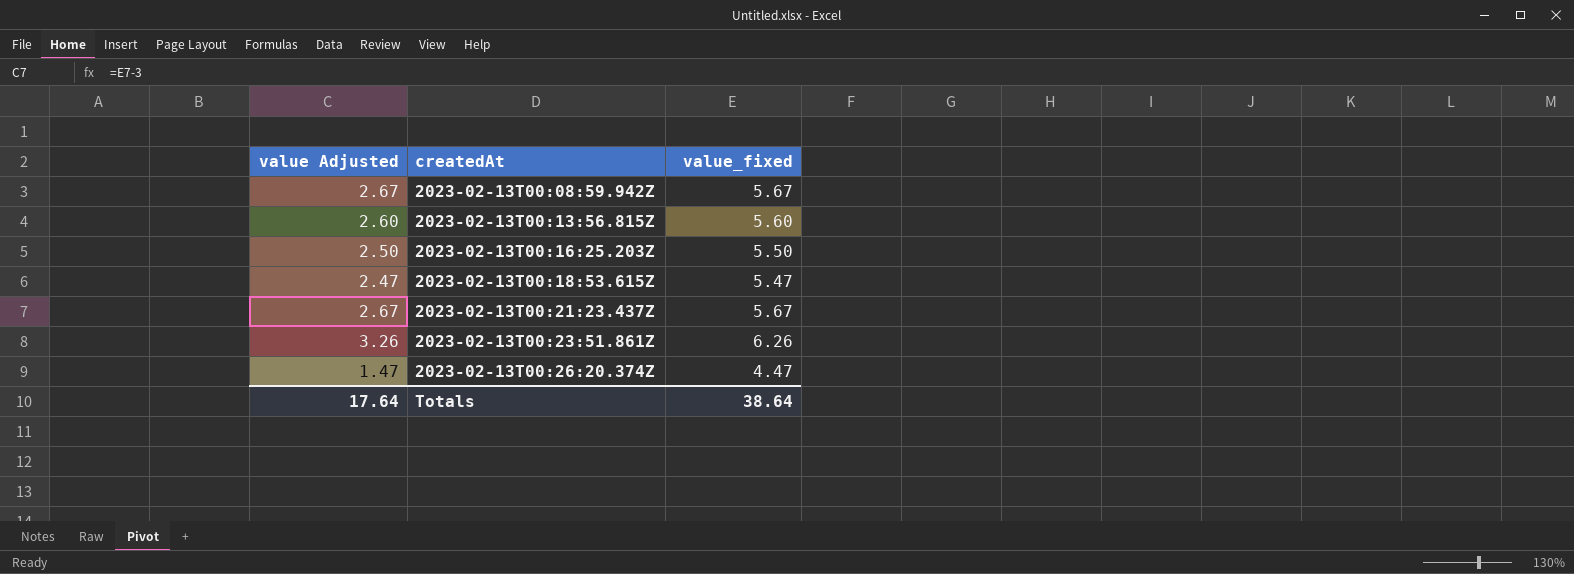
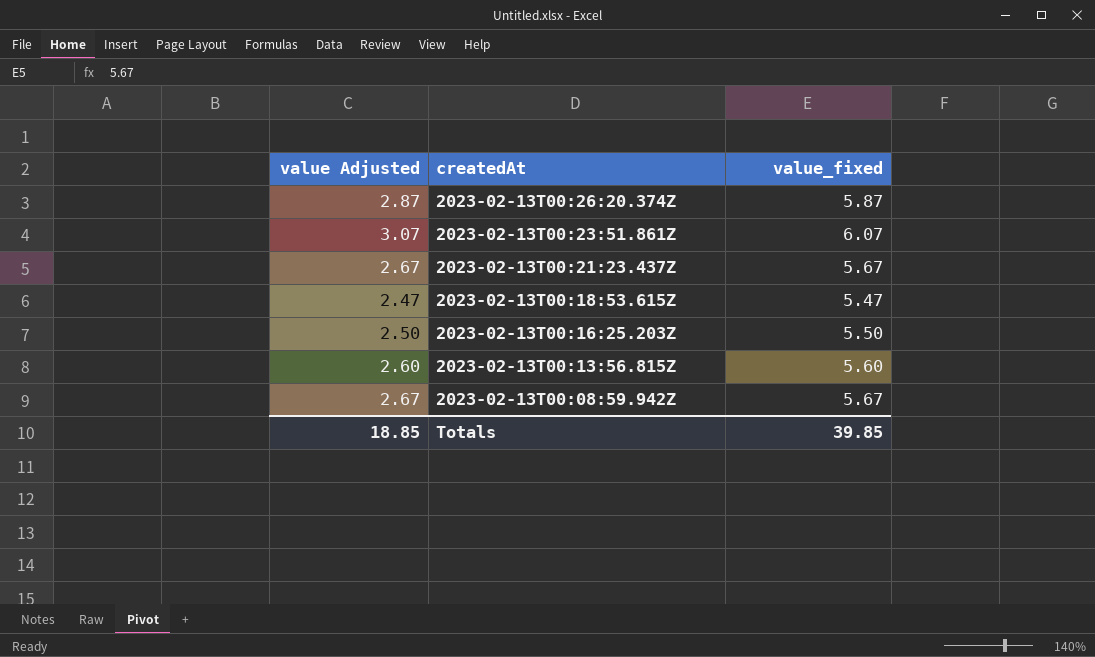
row order: createdAt ascending -> createdAt descending
2023-02-13T00:26:20.374Z | value Adjusted: 1.47 -> 2.87
2023-02-13T00:26:20.374Z | value_fixed: 4.47 -> 5.87
2023-02-13T00:23:51.861Z | value Adjusted: 3.26 -> 3.07
2023-02-13T00:23:51.861Z | value_fixed: 6.26 -> 6.07
Totals | value Adjusted: 17.64 -> 18.85
Totals | value_fixed: 38.64 -> 39.85

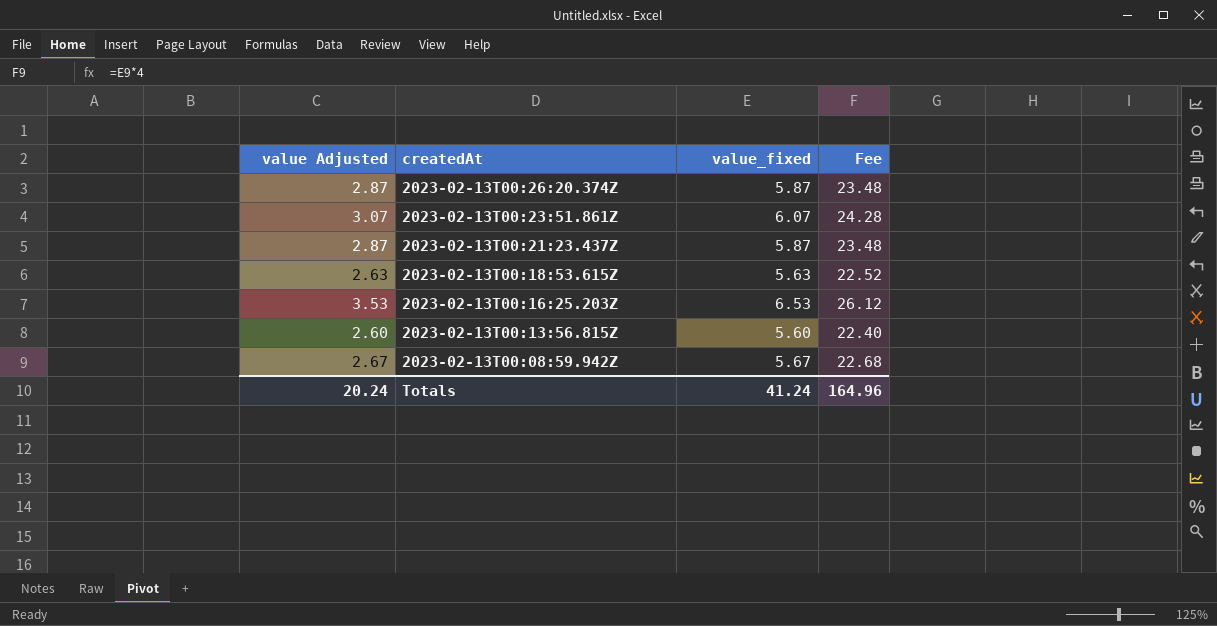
column Fee | formula: none -> [value_fixed] * 4
2023-02-13T00:21:23.437Z | value Adjusted: 2.67 -> 2.87
2023-02-13T00:21:23.437Z | value_fixed: 5.67 -> 5.87
2023-02-13T00:18:53.615Z | value Adjusted: 2.47 -> 2.63
2023-02-13T00:18:53.615Z | value_fixed: 5.47 -> 5.63
2023-02-13T00:16:25.203Z | value Adjusted: 2.50 -> 3.53
2023-02-13T00:16:25.203Z | value_fixed: 5.50 -> 6.53
Totals | value Adjusted: 18.85 -> 20.24
Totals | value_fixed: 39.85 -> 41.24

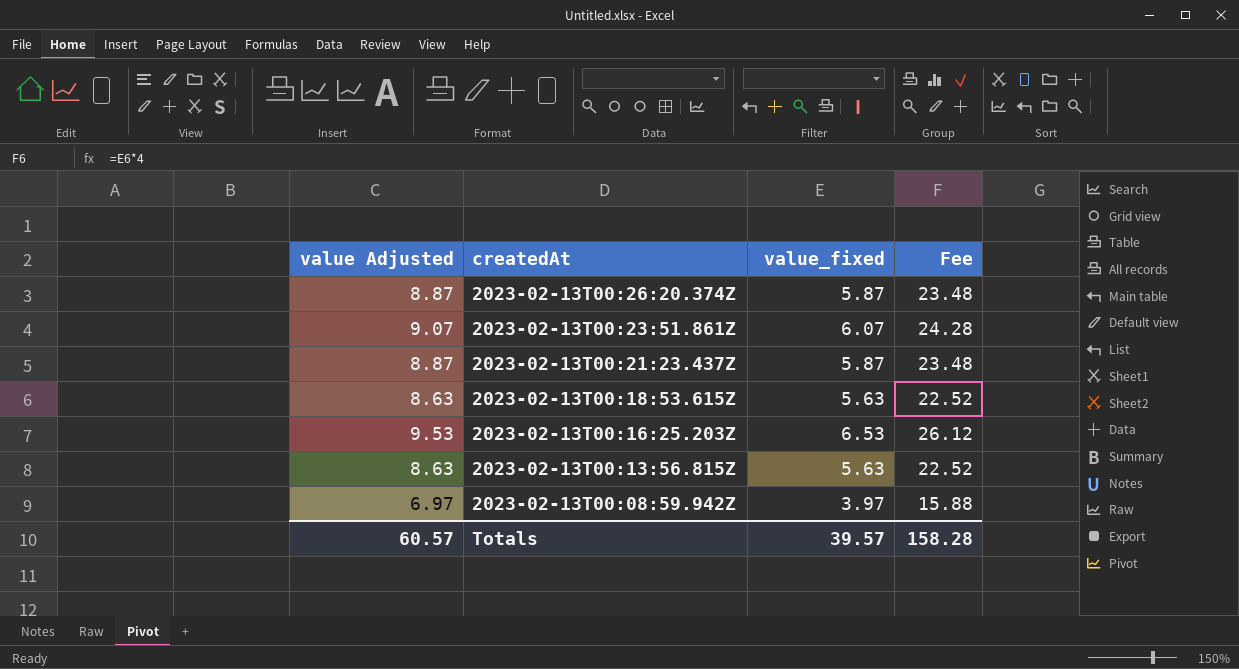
column value Adjusted | formula: [value_fixed] - 3 -> [value_fixed] + 3
2023-02-13T00:13:56.815Z | value_fixed: 5.60 -> 5.63
2023-02-13T00:13:56.815Z | Fee: 22.40 -> 22.52
2023-02-13T00:08:59.942Z | value_fixed: 5.67 -> 3.97
2023-02-13T00:08:59.942Z | Fee: 22.68 -> 15.88
Totals | value Adjusted: 20.24 -> 60.57
Totals | value_fixed: 41.24 -> 39.57
Totals | Fee: 164.96 -> 158.28

